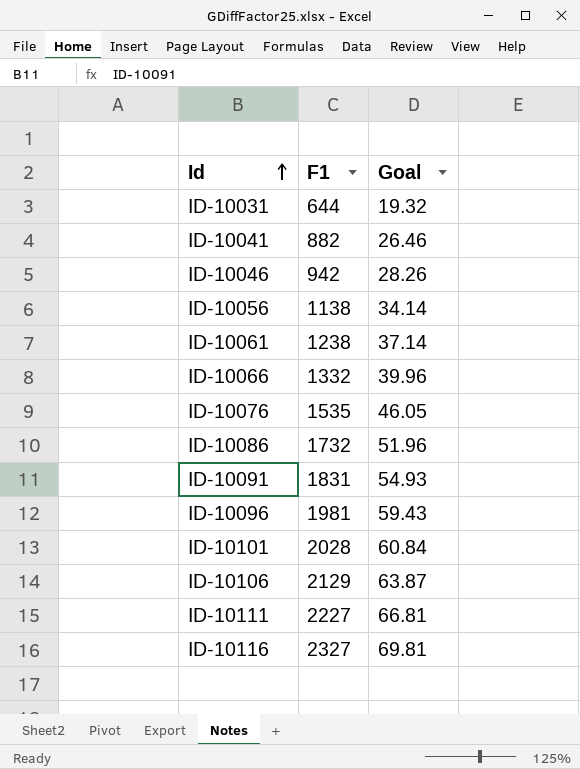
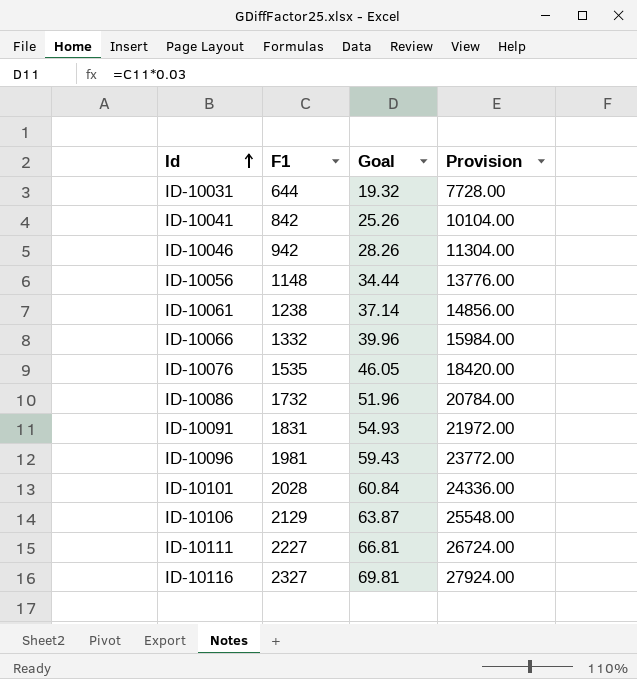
column Provision | formula: none -> [F1] * 12
ID-10041 | F1: 882 -> 842
ID-10041 | Goal: 26.46 -> 25.26
ID-10056 | F1: 1138 -> 1148
ID-10056 | Goal: 34.14 -> 34.44

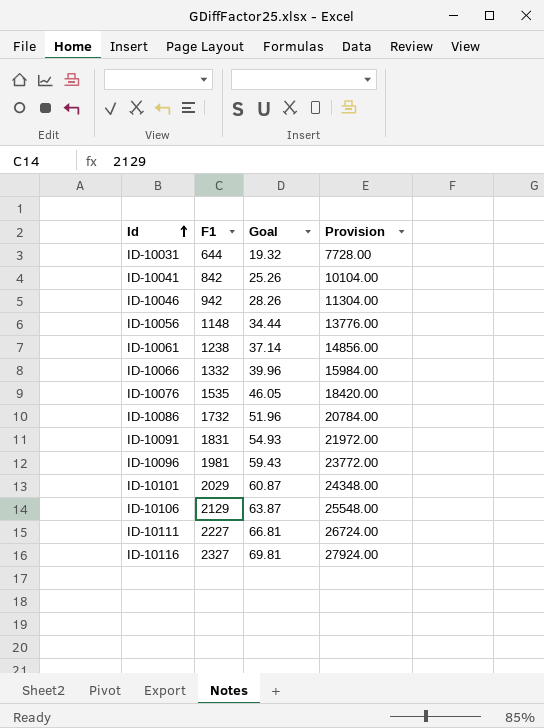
ID-10101 | F1: 2028 -> 2029
ID-10101 | Goal: 60.84 -> 60.87
ID-10101 | Provision: 24336.00 -> 24348.00

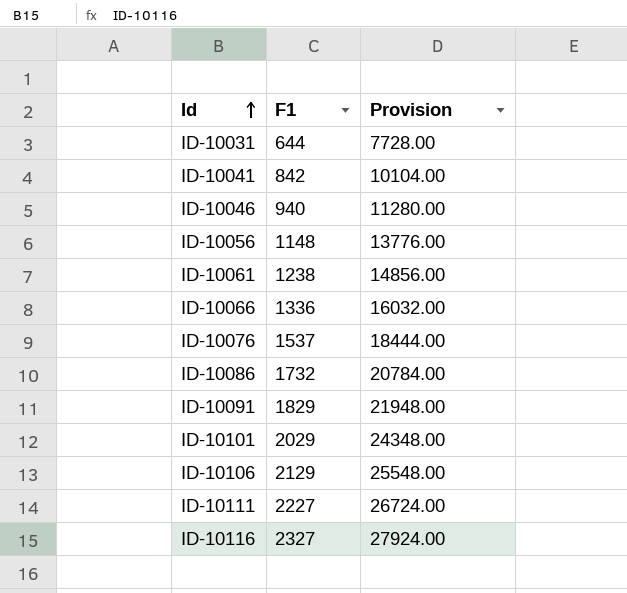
column Goal | formula: [F1] * 0.03 -> none
row ID-10096: 1981 | 59.43 | 23772.00 -> none
ID-10046 | F1: 942 -> 940
ID-10046 | Provision: 11304.00 -> 11280.00
ID-10066 | F1: 1332 -> 1336
ID-10066 | Provision: 15984.00 -> 16032.00
ID-10076 | F1: 1535 -> 1537
ID-10076 | Provision: 18420.00 -> 18444.00
ID-10091 | F1: 1831 -> 1829
ID-10091 | Provision: 21972.00 -> 21948.00

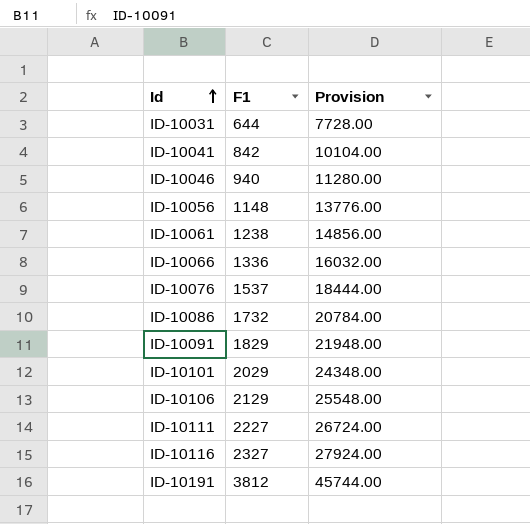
row ID-10191: none -> 3812 | 45744.00

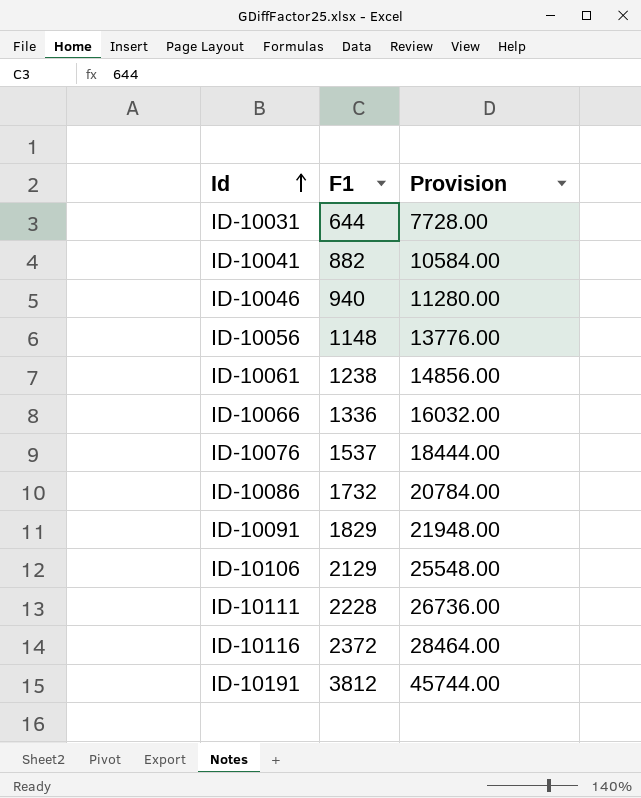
row ID-10101: 2029 | 24348.00 -> none
ID-10041 | F1: 842 -> 882
ID-10041 | Provision: 10104.00 -> 10584.00
ID-10111 | F1: 2227 -> 2228
ID-10111 | Provision: 26724.00 -> 26736.00
ID-10116 | F1: 2327 -> 2372
ID-10116 | Provision: 27924.00 -> 28464.00

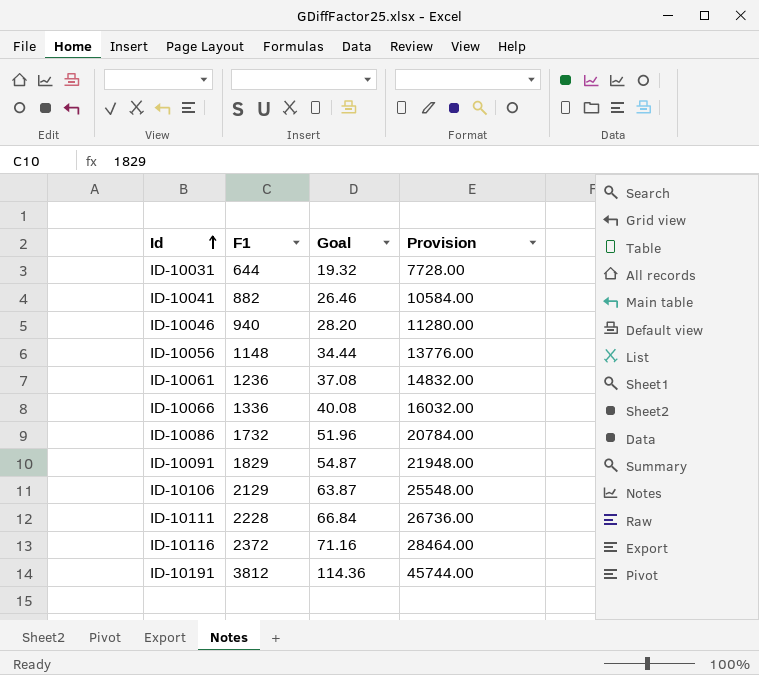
column Goal | formula: none -> [F1] * 0.03
row ID-10076: 1537 | 18444.00 -> none
ID-10061 | F1: 1238 -> 1236
ID-10061 | Provision: 14856.00 -> 14832.00

